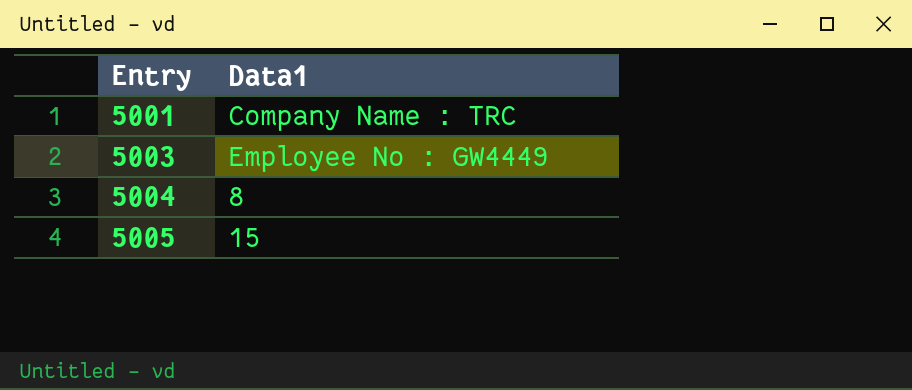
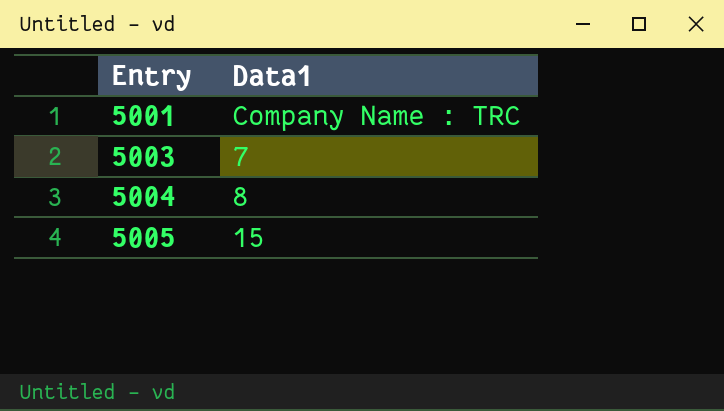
5003 | Data1: Employee No : GW4449 -> 7

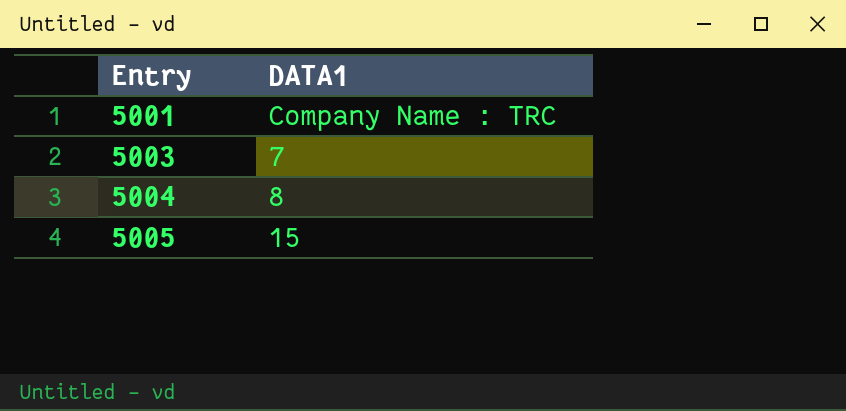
column name: Data1 -> DATA1

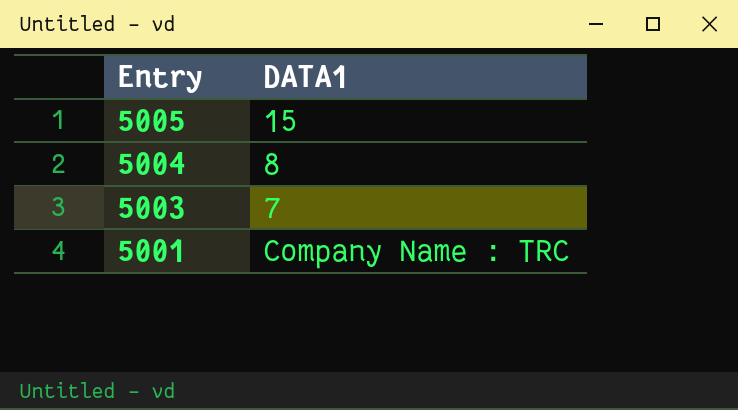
row order: Entry ascending -> Entry descending

